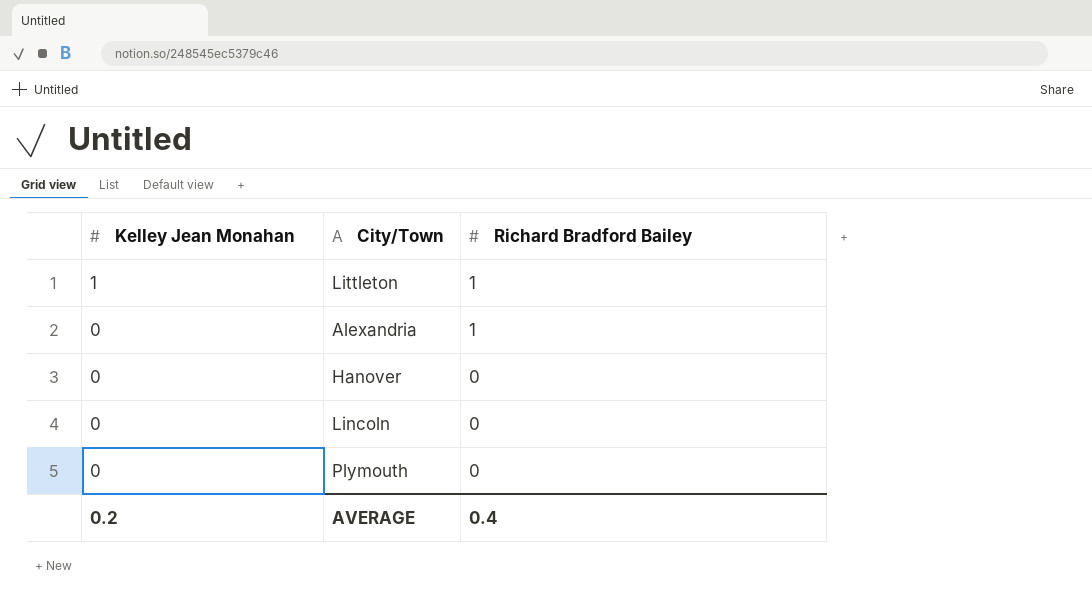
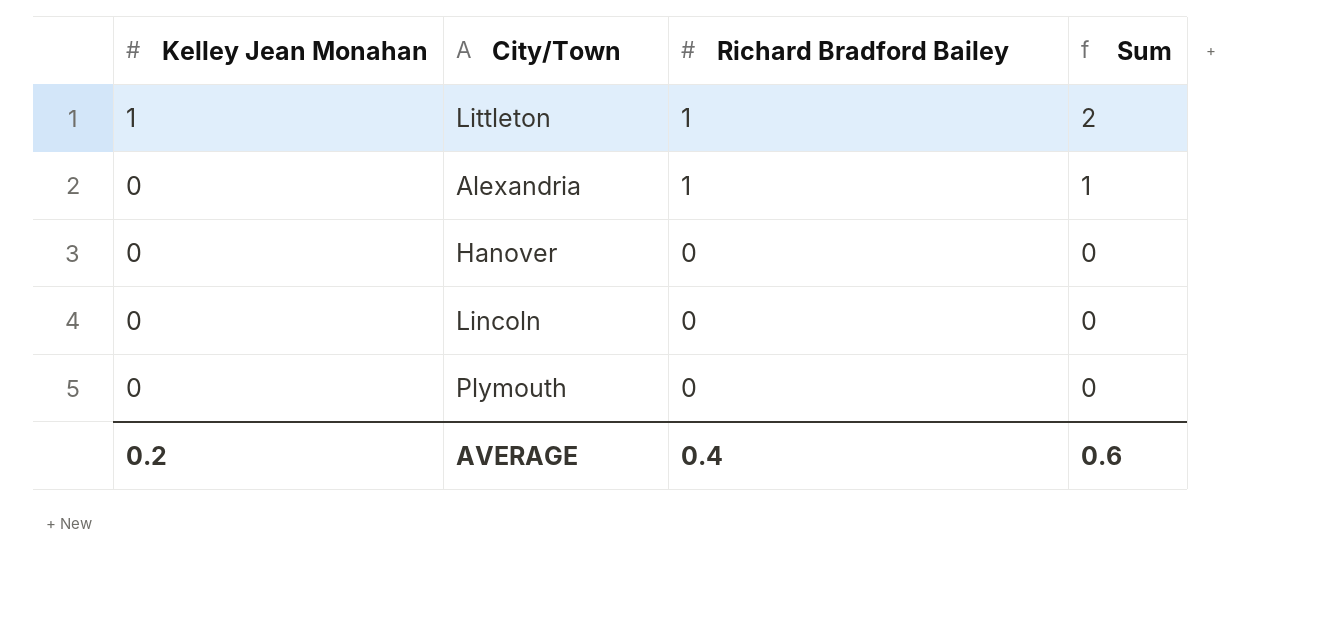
column Sum | formula: none -> [Kelley Jean Monahan] + [Richard Bradford Bailey]

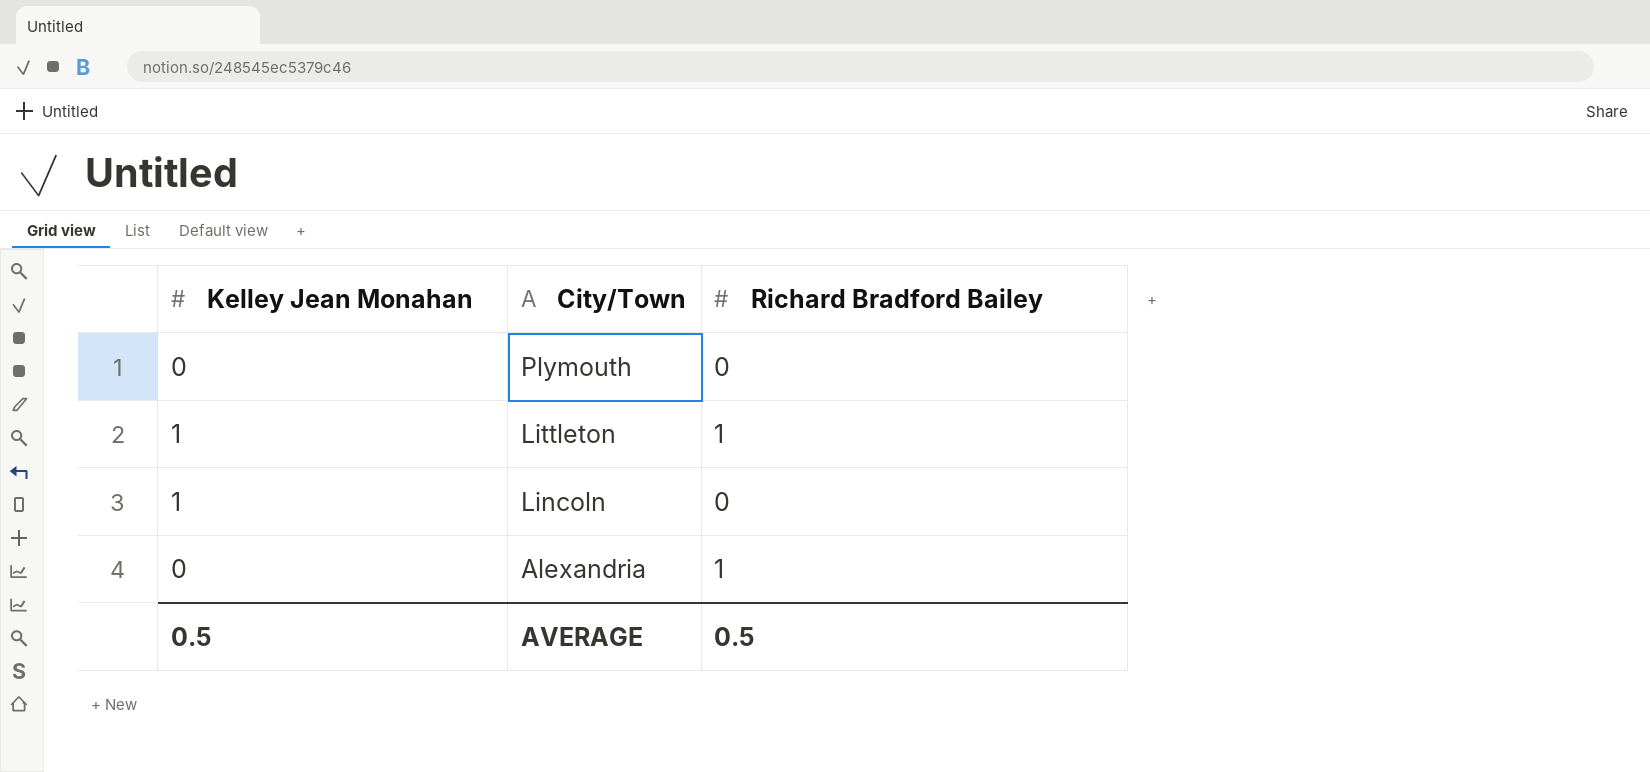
row order: Kelley Jean Monahan descending -> City/Town descending
column Sum | formula: [Kelley Jean Monahan] + [Richard Bradford Bailey] -> none
row Hanover: 0 | 0 | 0 -> none
Lincoln | Kelley Jean Monahan: 0 -> 1
AVERAGE | Kelley Jean Monahan: 0.2 -> 0.5
AVERAGE | Richard Bradford Bailey: 0.4 -> 0.5

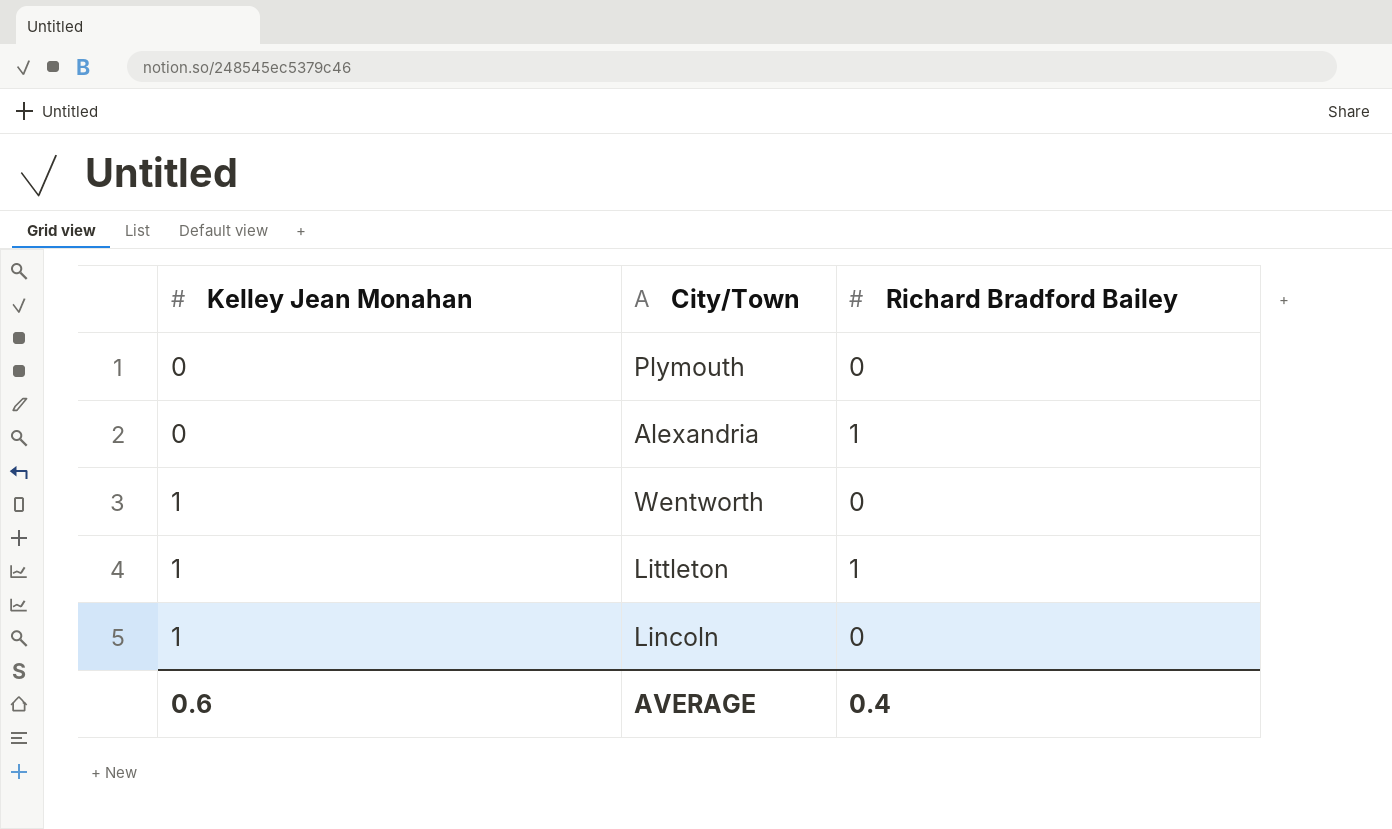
row order: City/Town descending -> Kelley Jean Monahan ascending
row Wentworth: none -> 1 | 0
AVERAGE | Kelley Jean Monahan: 0.5 -> 0.6
AVERAGE | Richard Bradford Bailey: 0.5 -> 0.4

